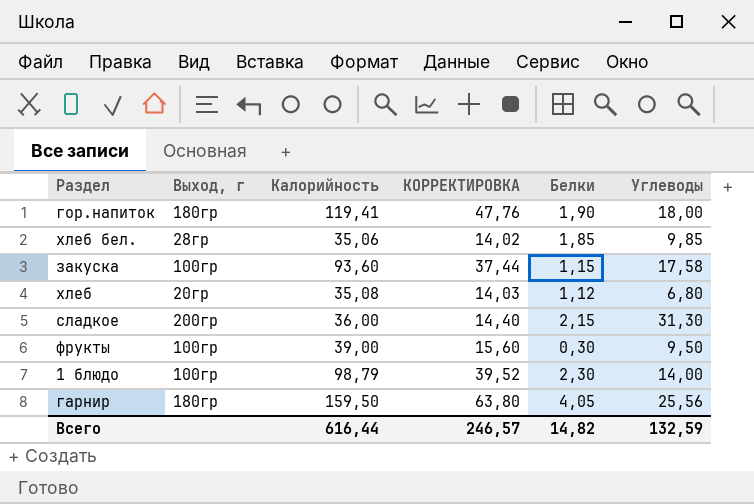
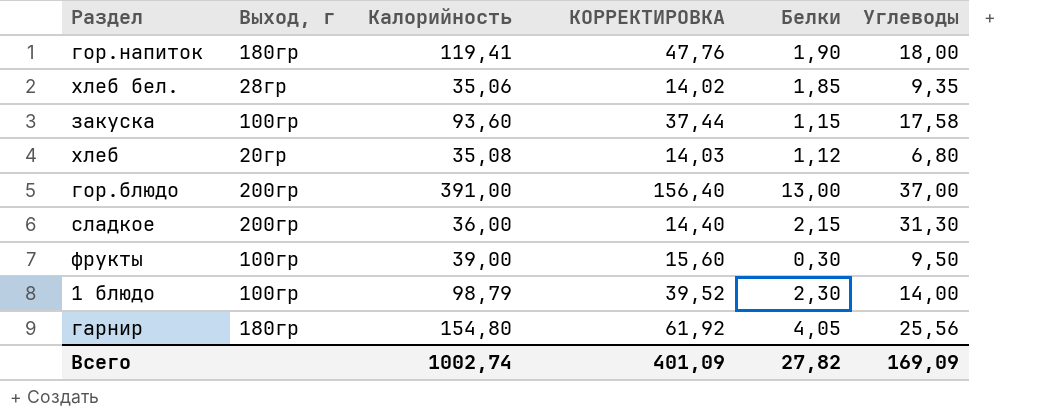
хлеб бел. | Углеводы: 9,85 -> 9,35
row гор.блюдо: none -> 200гр | 391,00 | 156,40 | 13,00 | 37,00
гарнир | Калорийность: 159,50 -> 154,80
гарнир | КОРРЕКТИРОВКА: 63,80 -> 61,92
Всего | Калорийность: 616,44 -> 1002,74
Всего | КОРРЕКТИРОВКА: 246,57 -> 401,09
Всего | Белки: 14,82 -> 27,82
Всего | Углеводы: 132,59 -> 169,09

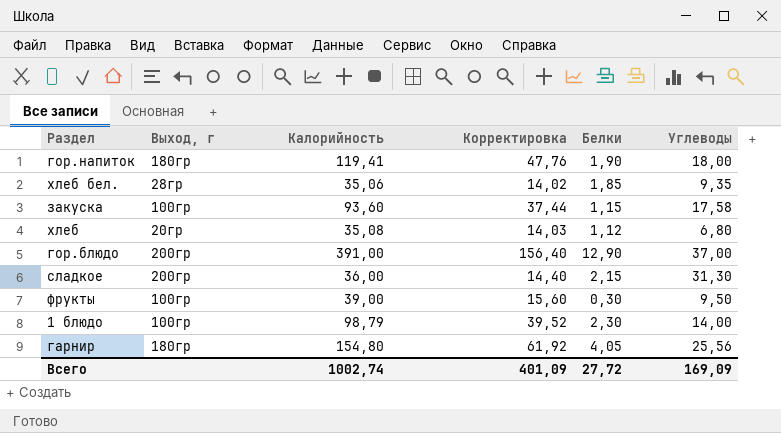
column name: КОРРЕКТИРОВКА -> Корректировка
гор.блюдо | Белки: 13,00 -> 12,90
Всего | Белки: 27,82 -> 27,72

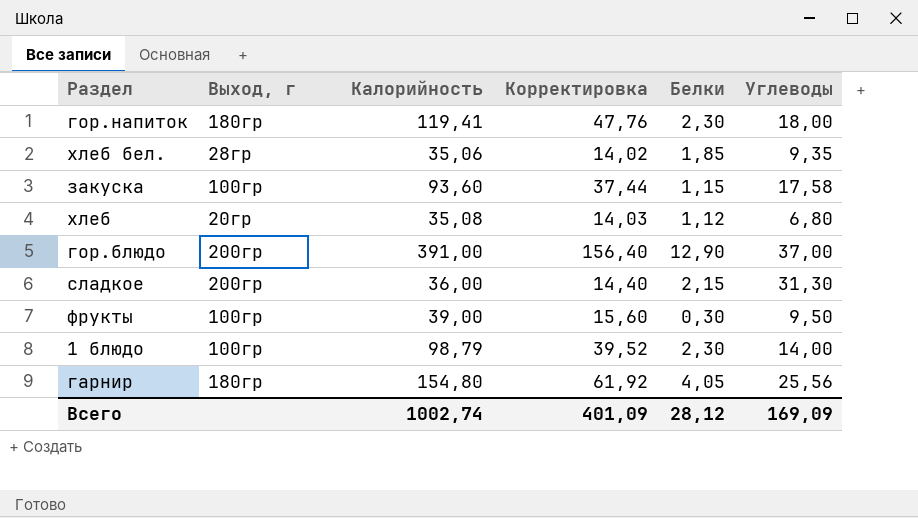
гор.напиток | Белки: 1,90 -> 2,30
Всего | Белки: 27,72 -> 28,12

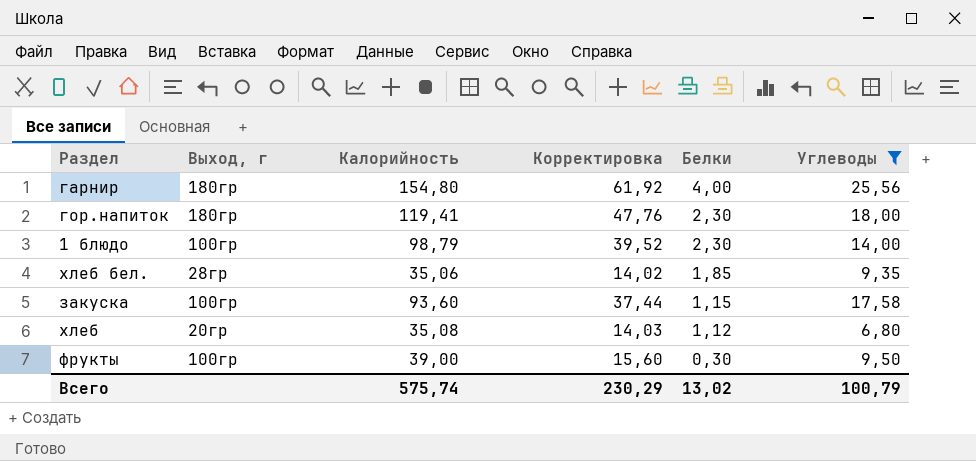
filter: none -> Углеводы <= 25,56
row order: none -> Белки descending
гарнир | Белки: 4,05 -> 4,00
Всего | Калорийность: 1002,74 -> 575,74
Всего | Корректировка: 401,09 -> 230,29
Всего | Белки: 28,12 -> 13,02
Всего | Углеводы: 169,09 -> 100,79

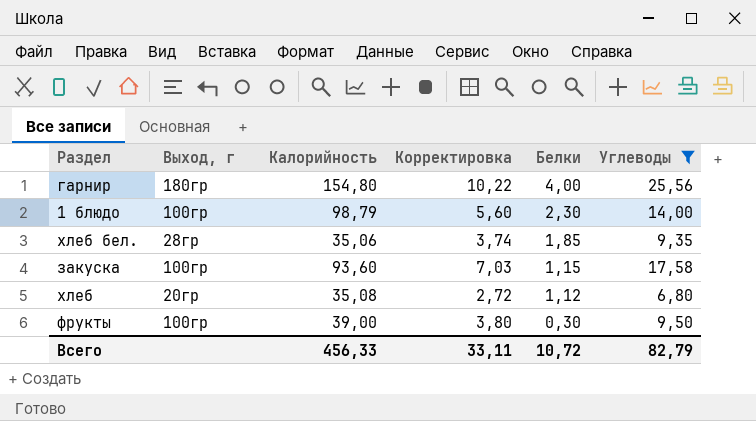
column Корректировка | formula: [Калорийность] * 0,4 -> [Углеводы] * 0,4
row гор.напиток: 180гр | 119,41 | 47,76 | 2,30 | 18,00 -> none
Всего | Калорийность: 575,74 -> 456,33
Всего | Корректировка: 230,29 -> 33,11
Всего | Белки: 13,02 -> 10,72
Всего | Углеводы: 100,79 -> 82,79

